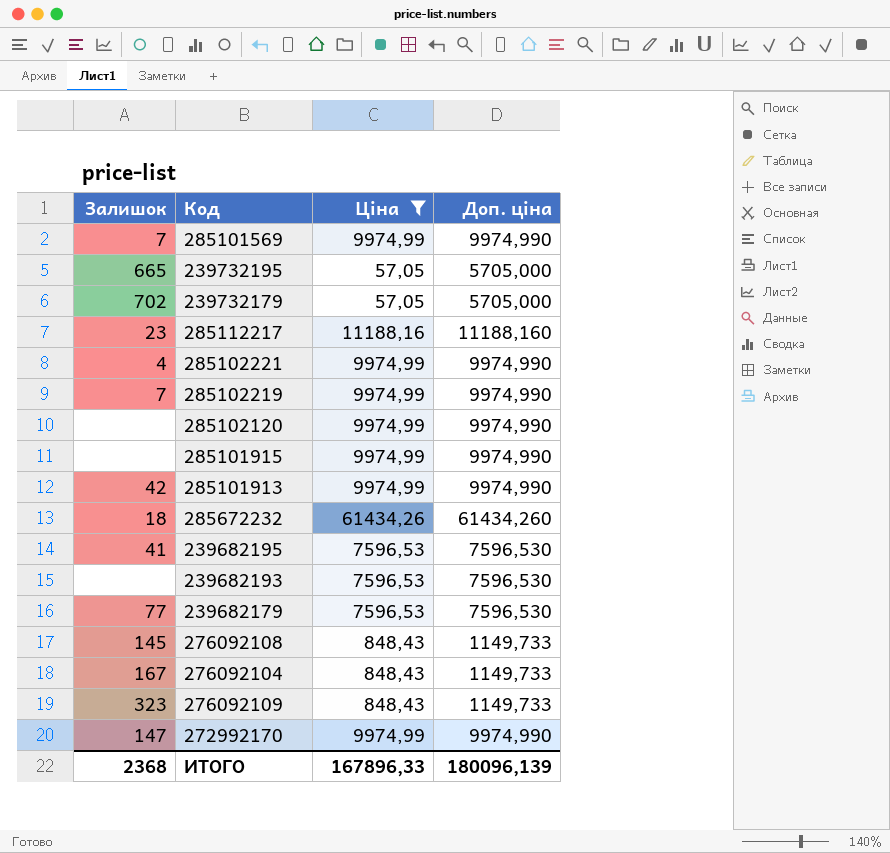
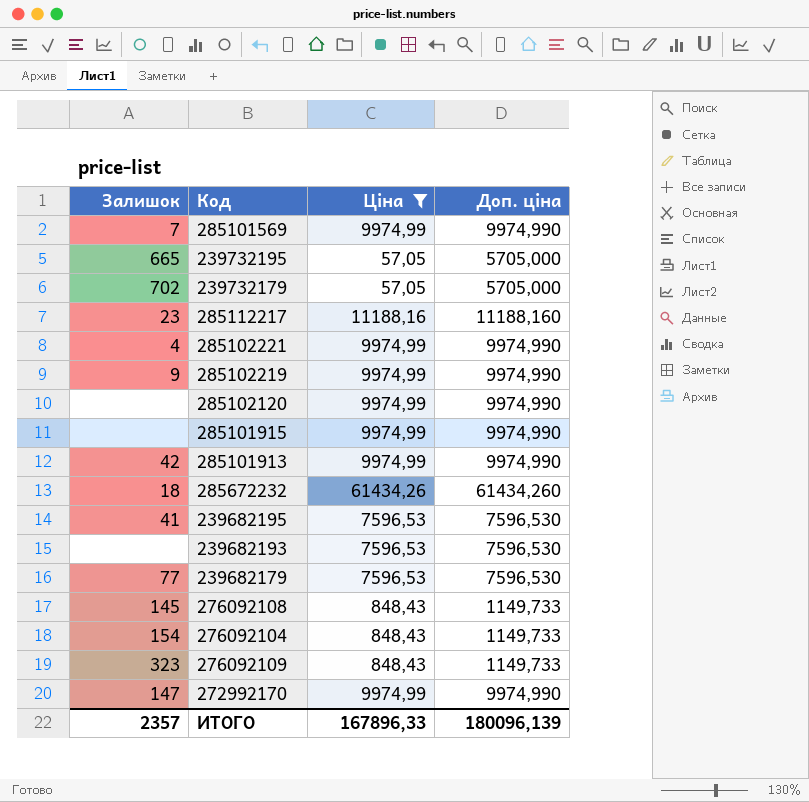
285102219 | Залишок: 7 -> 9
276092104 | Залишок: 167 -> 154
ИТОГО | Залишок: 2368 -> 2357

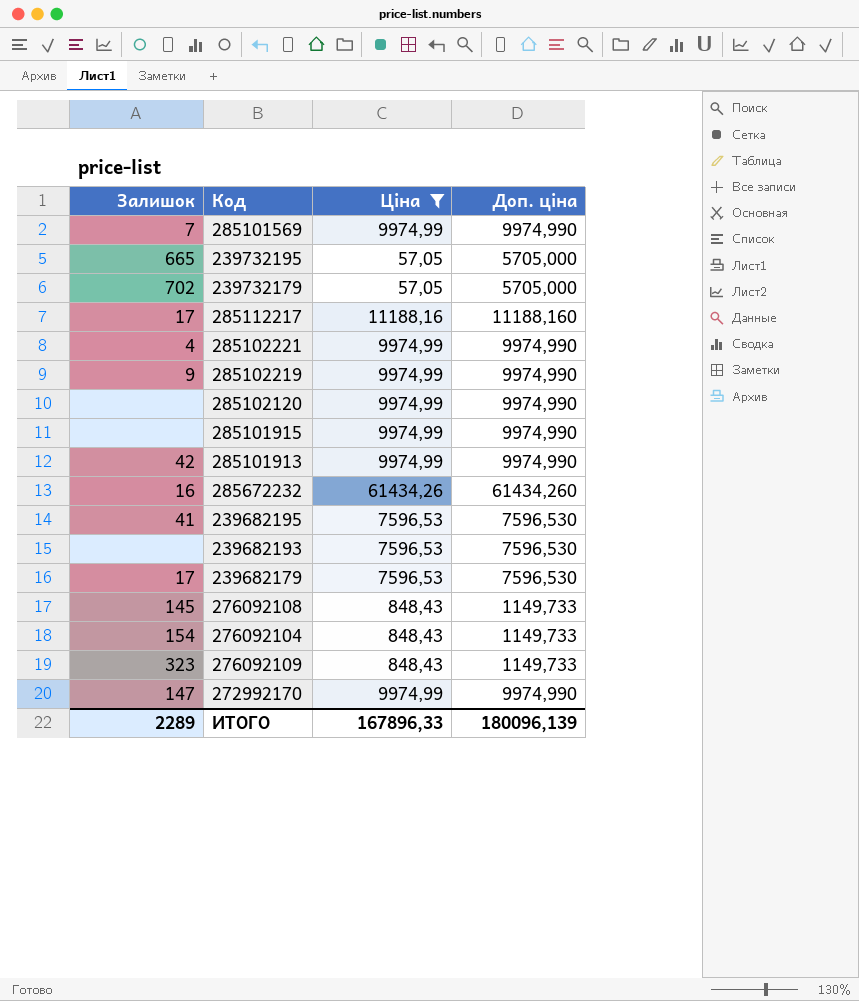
285112217 | Залишок: 23 -> 17
285672232 | Залишок: 18 -> 16
239682179 | Залишок: 77 -> 17
ИТОГО | Залишок: 2357 -> 2289

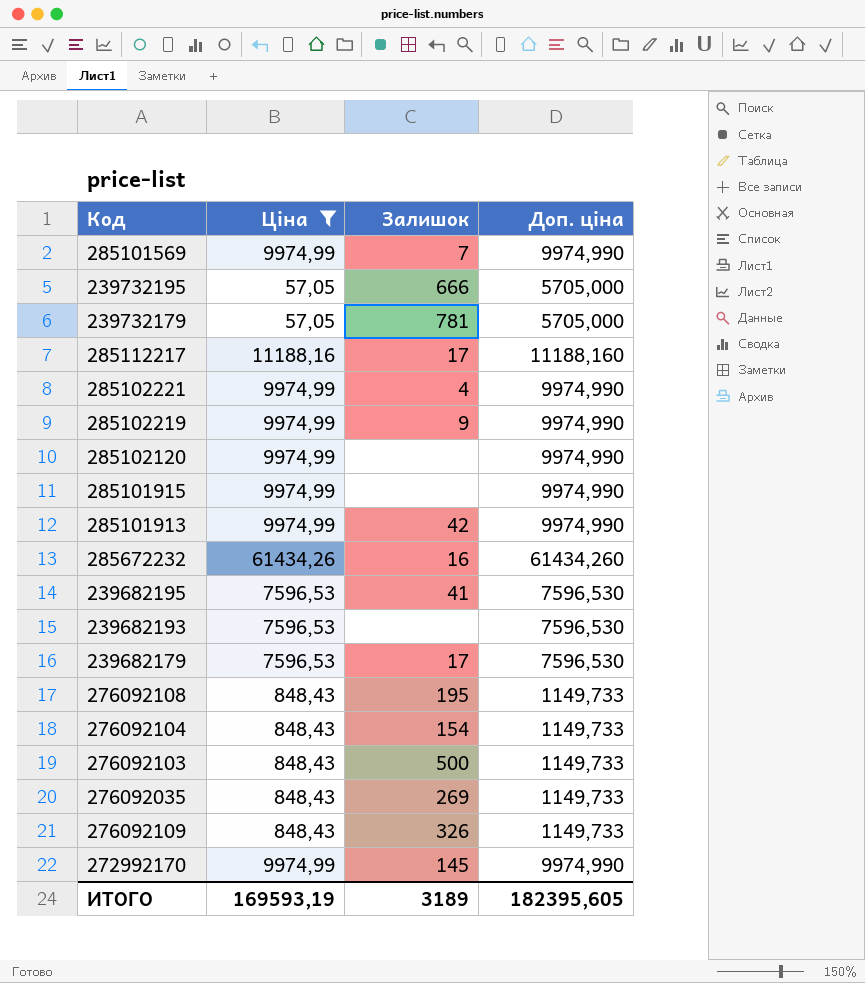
column Залишок | position: 1 -> 3
239732195 | Залишок: 665 -> 666
239732179 | Залишок: 702 -> 781
276092108 | Залишок: 145 -> 195
row 276092103: none -> 848,43 | 500 | 1149,733
row 276092035: none -> 848,43 | 269 | 1149,733
276092109 | Залишок: 323 -> 326
272992170 | Залишок: 147 -> 145
ИТОГО | Ціна: 167896,33 -> 169593,19
ИТОГО | Залишок: 2289 -> 3189
ИТОГО | Доп. ціна: 180096,139 -> 182395,605

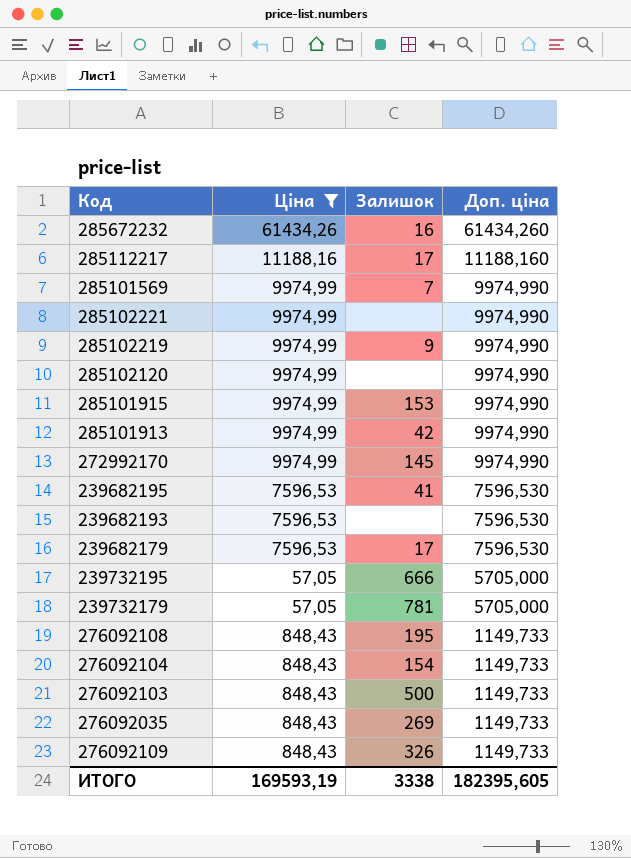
row order: none -> Доп. ціна descending
285102221 | Залишок: 4 -> none
285101915 | Залишок: none -> 153
ИТОГО | Залишок: 3189 -> 3338

